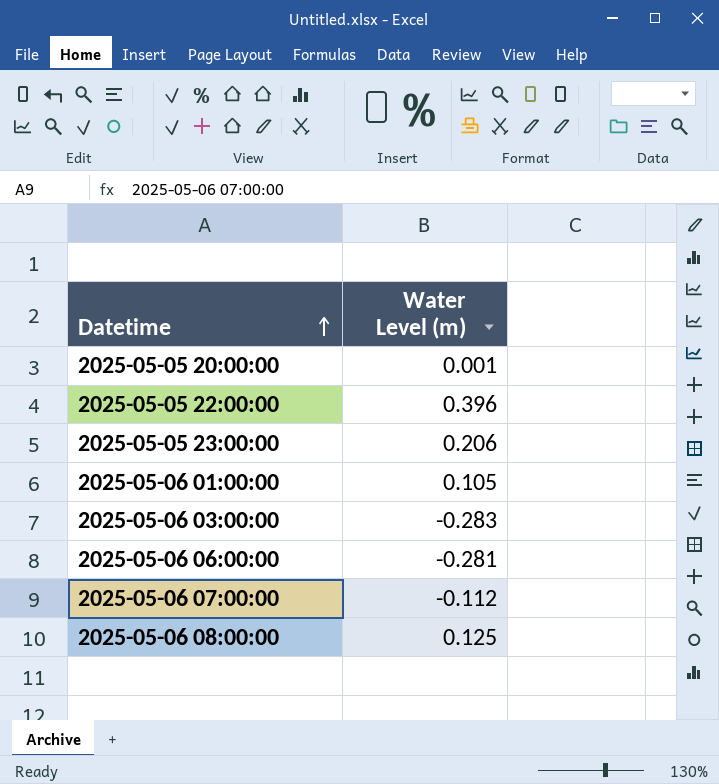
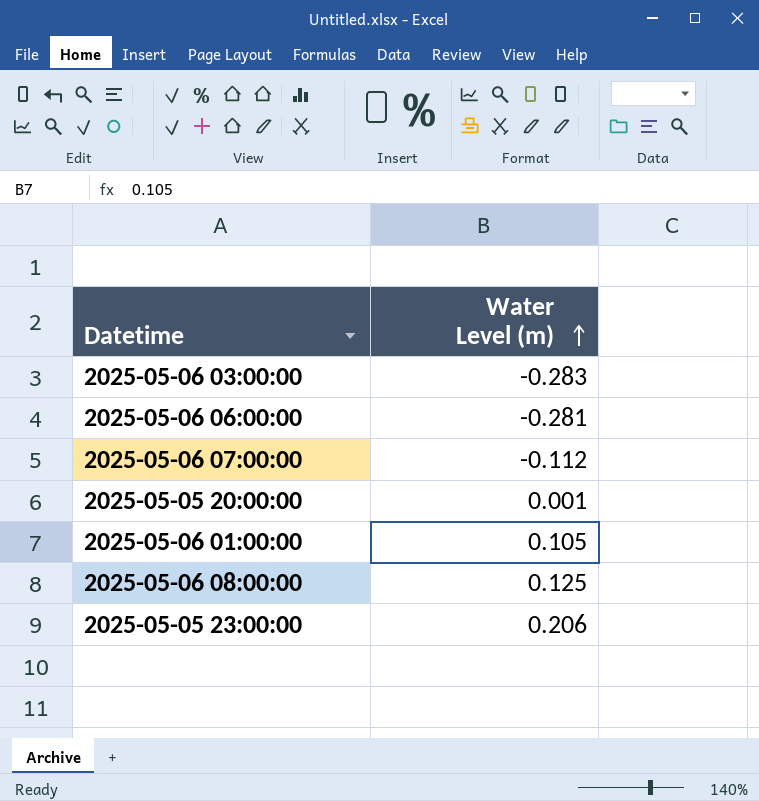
row order: Datetime ascending -> Water Level (m) ascending
row 2025-05-05 22:00:00: 0.396 -> none

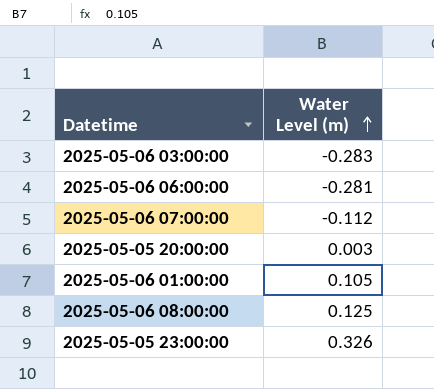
2025-05-05 20:00:00 | Water Level (m): 0.001 -> 0.003
2025-05-05 23:00:00 | Water Level (m): 0.206 -> 0.326

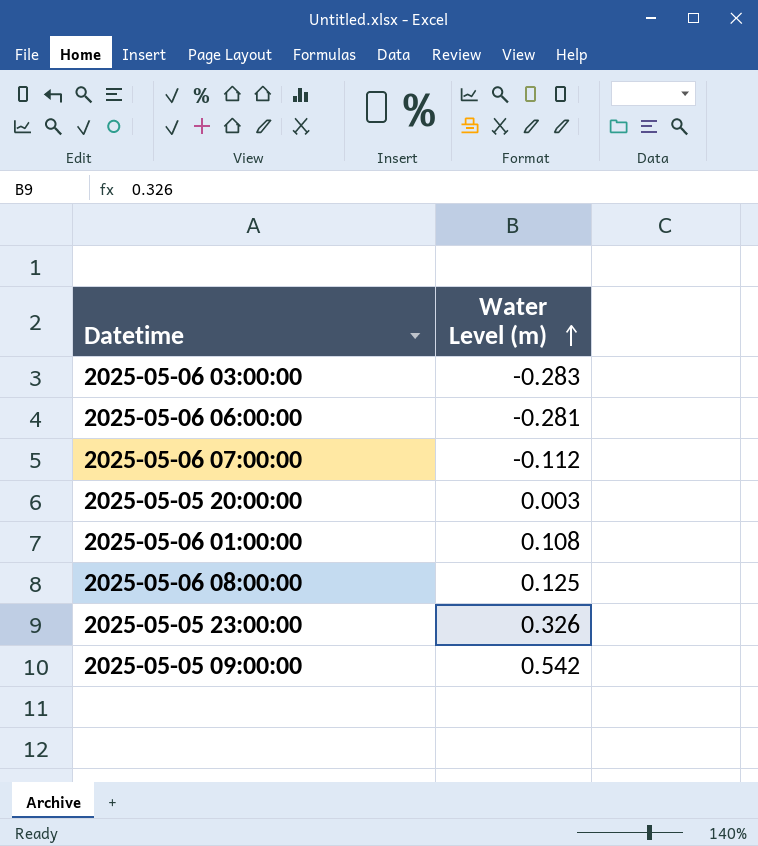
2025-05-06 01:00:00 | Water Level (m): 0.105 -> 0.108
row 2025-05-05 09:00:00: none -> 0.542

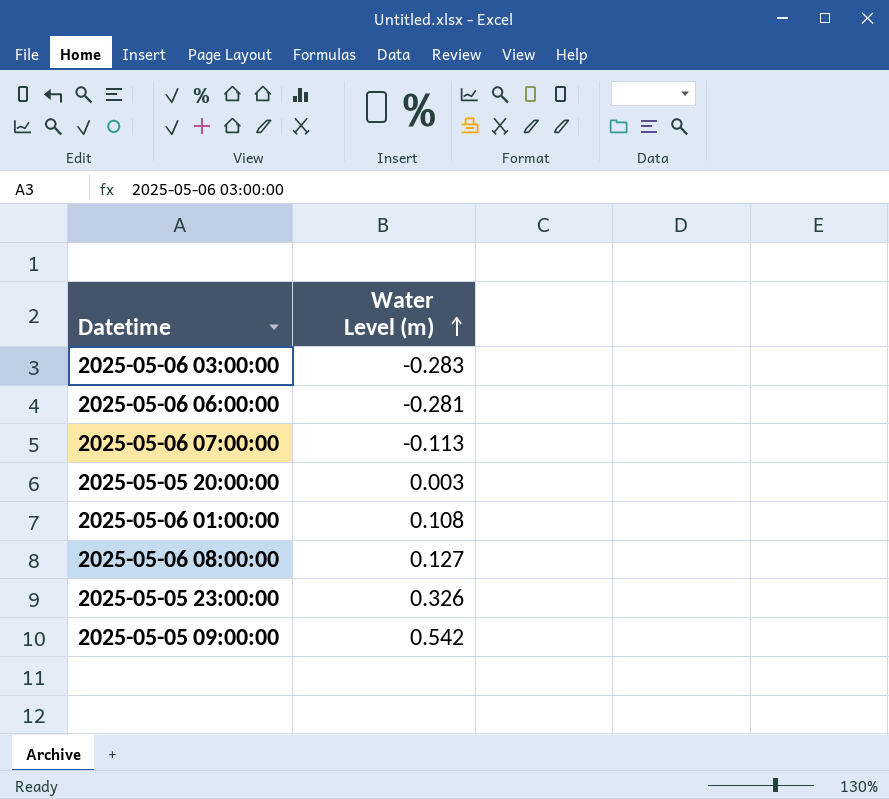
2025-05-06 07:00:00 | Water Level (m): -0.112 -> -0.113
2025-05-06 08:00:00 | Water Level (m): 0.125 -> 0.127

